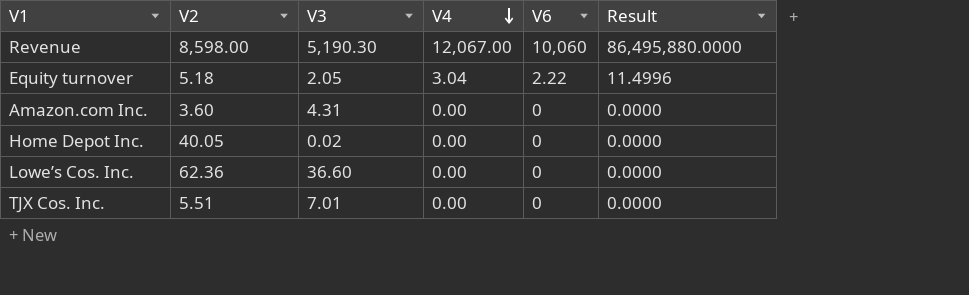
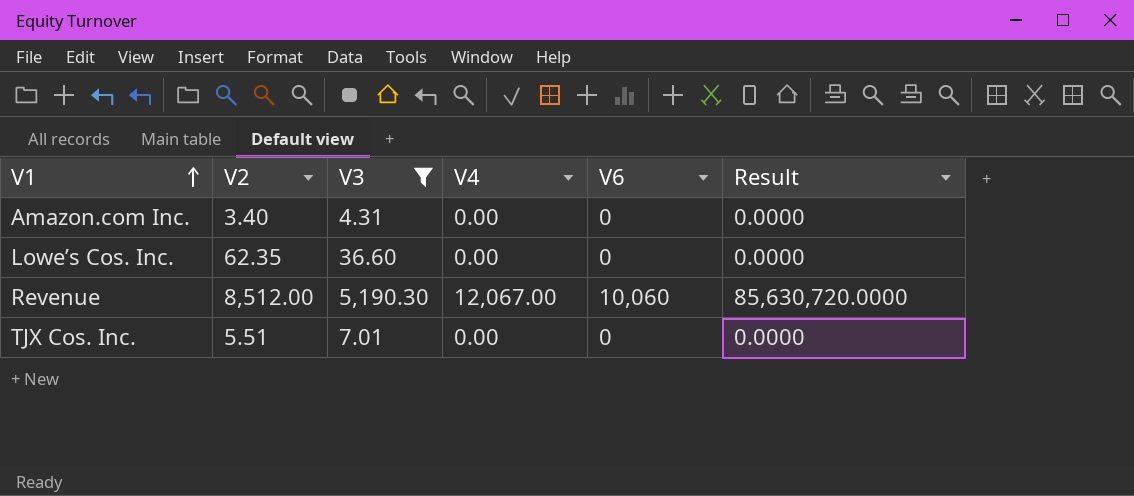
filter: none -> V3 >= 4.31
row order: V4 descending -> V1 ascending
Amazon.com Inc. | V2: 3.60 -> 3.40
Lowe’s Cos. Inc. | V2: 62.36 -> 62.35
Revenue | V2: 8,598.00 -> 8,512.00
Revenue | Result: 86,495,880.0000 -> 85,630,720.0000

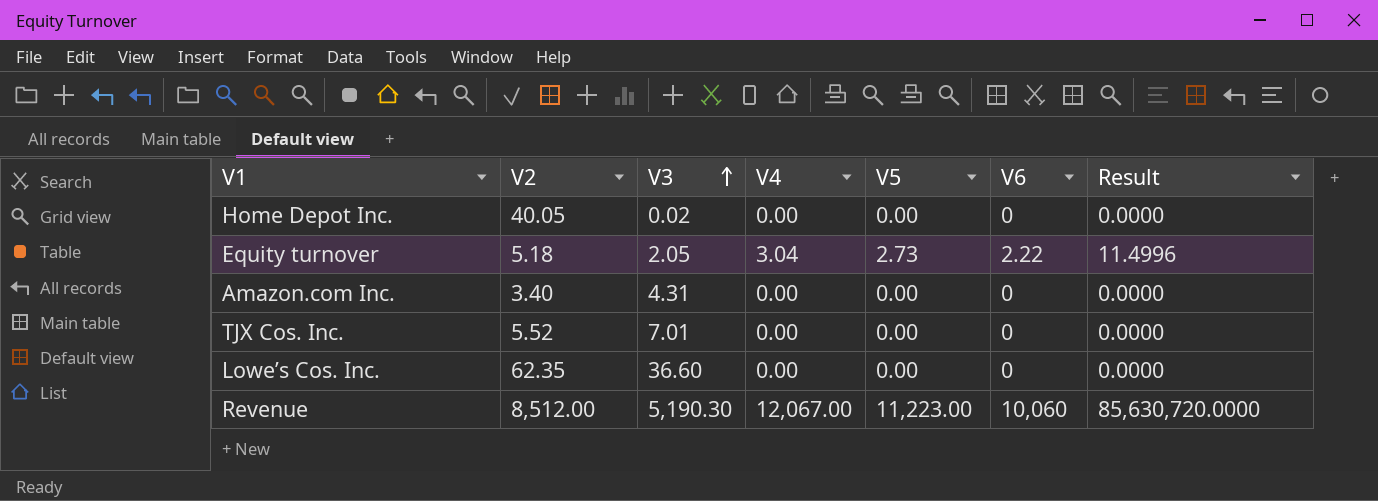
filter: V3 >= 4.31 -> none
row order: V1 ascending -> V3 ascending
column V5 | position: none -> 5
TJX Cos. Inc. | V2: 5.51 -> 5.52

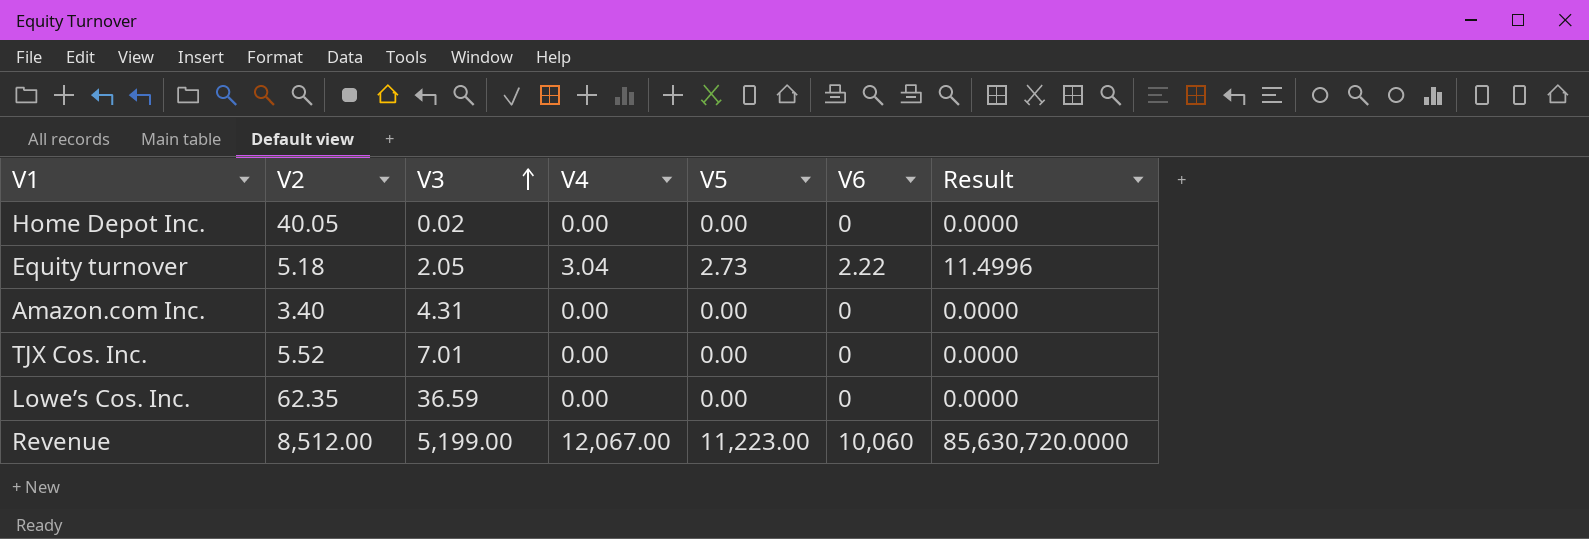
Lowe’s Cos. Inc. | V3: 36.60 -> 36.59
Revenue | V3: 5,190.30 -> 5,199.00

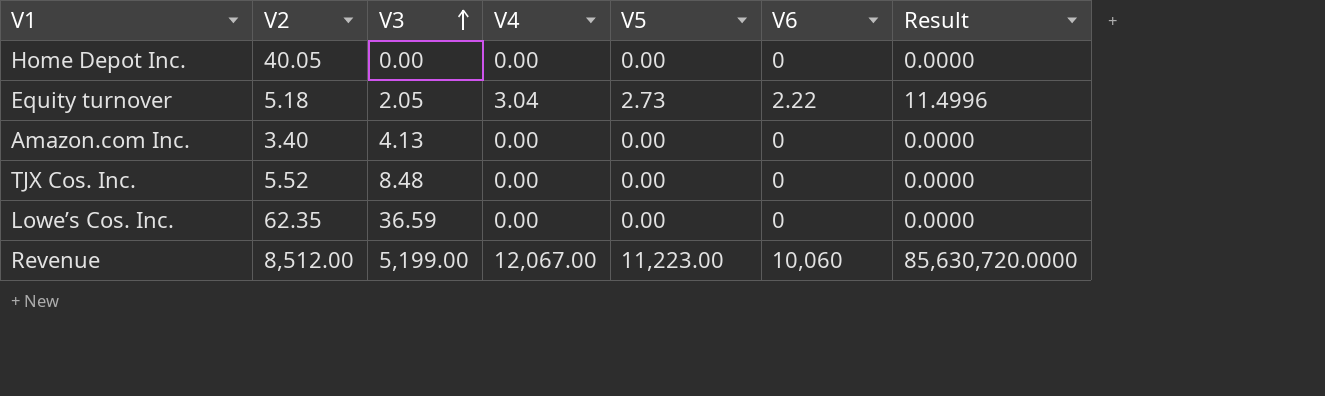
Home Depot Inc. | V3: 0.02 -> 0.00
Amazon.com Inc. | V3: 4.31 -> 4.13
TJX Cos. Inc. | V3: 7.01 -> 8.48

